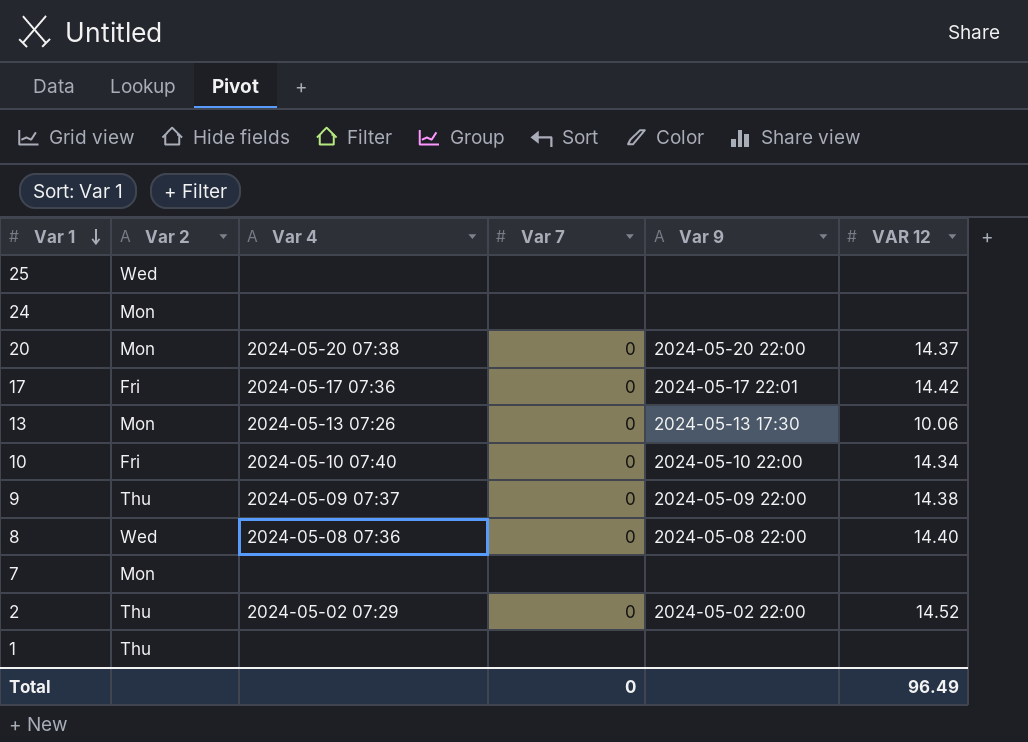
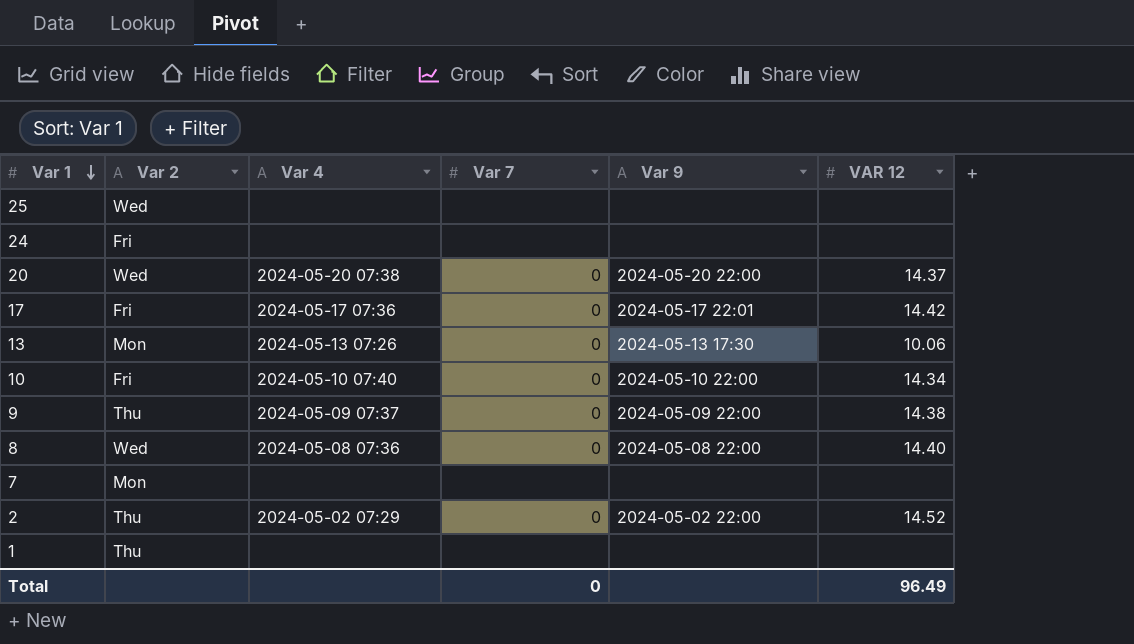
24 | Var 2: Mon -> Fri
20 | Var 2: Mon -> Wed

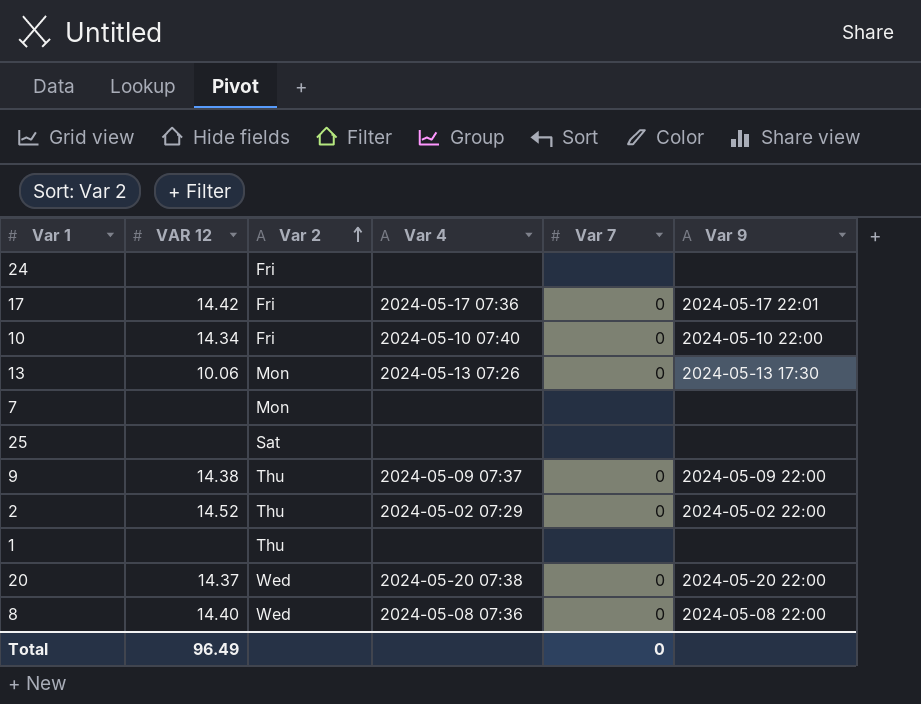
row order: Var 1 descending -> Var 2 ascending
column VAR 12 | position: 6 -> 2
25 | Var 2: Wed -> Sat

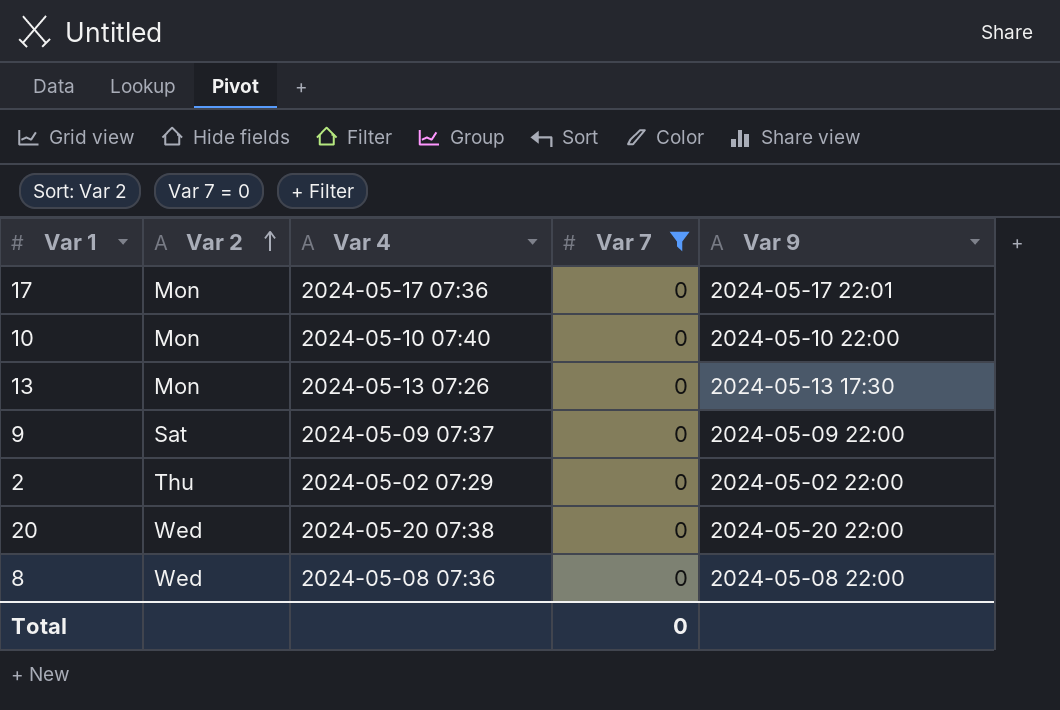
filter: none -> Var 7 = 0
column VAR 12 | position: 2 -> none
17 | Var 2: Fri -> Mon
10 | Var 2: Fri -> Mon
9 | Var 2: Thu -> Sat

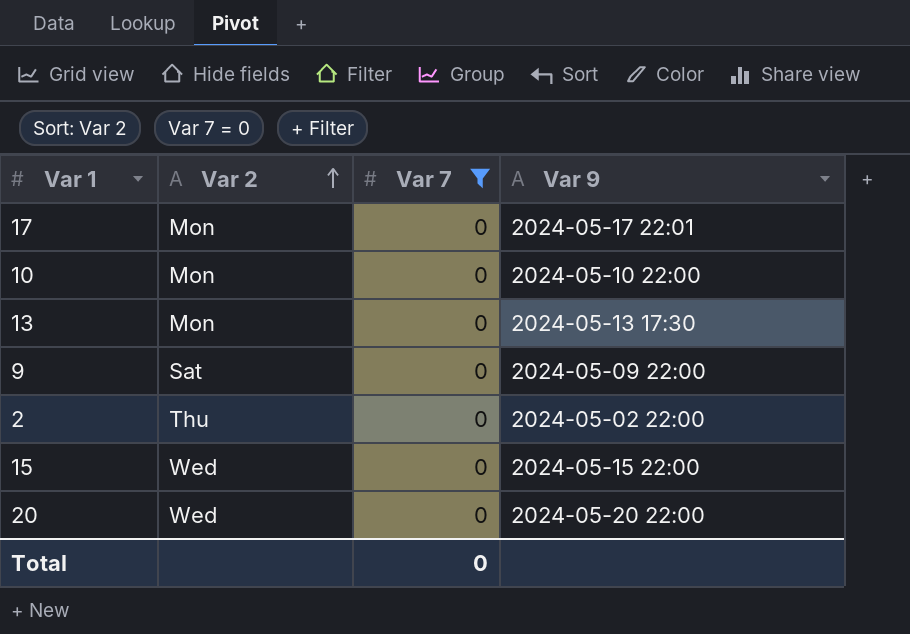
column Var 4 | position: 3 -> none
row 8: Wed | 2024-05-08 07:36 | 0 | 2024-05-08 22:00 -> none
row 15: none -> Wed | 0 | 2024-05-15 22:00

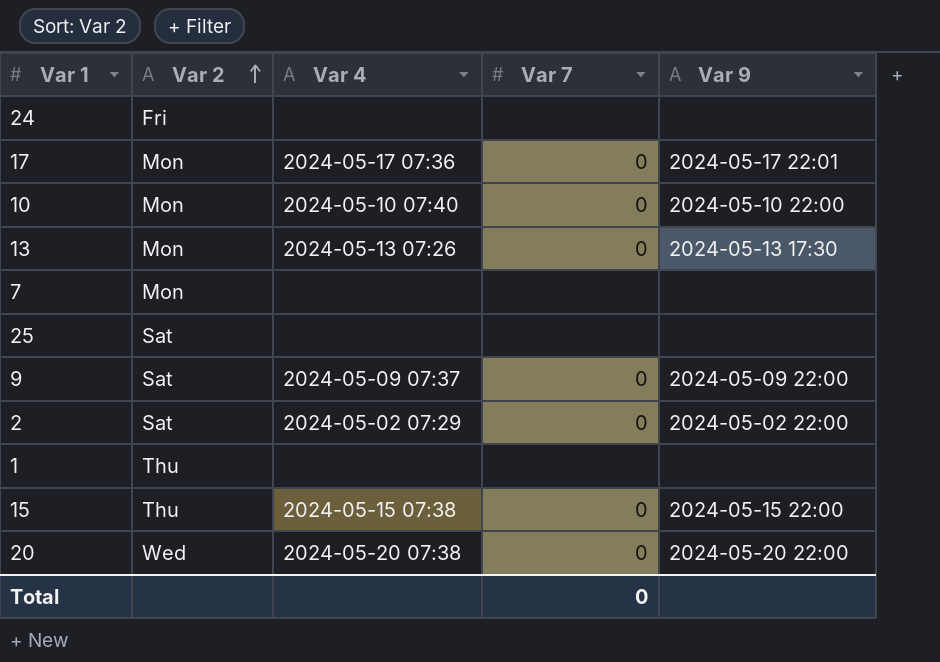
filter: Var 7 = 0 -> none
column Var 4 | position: none -> 3
2 | Var 2: Thu -> Sat
15 | Var 2: Wed -> Thu

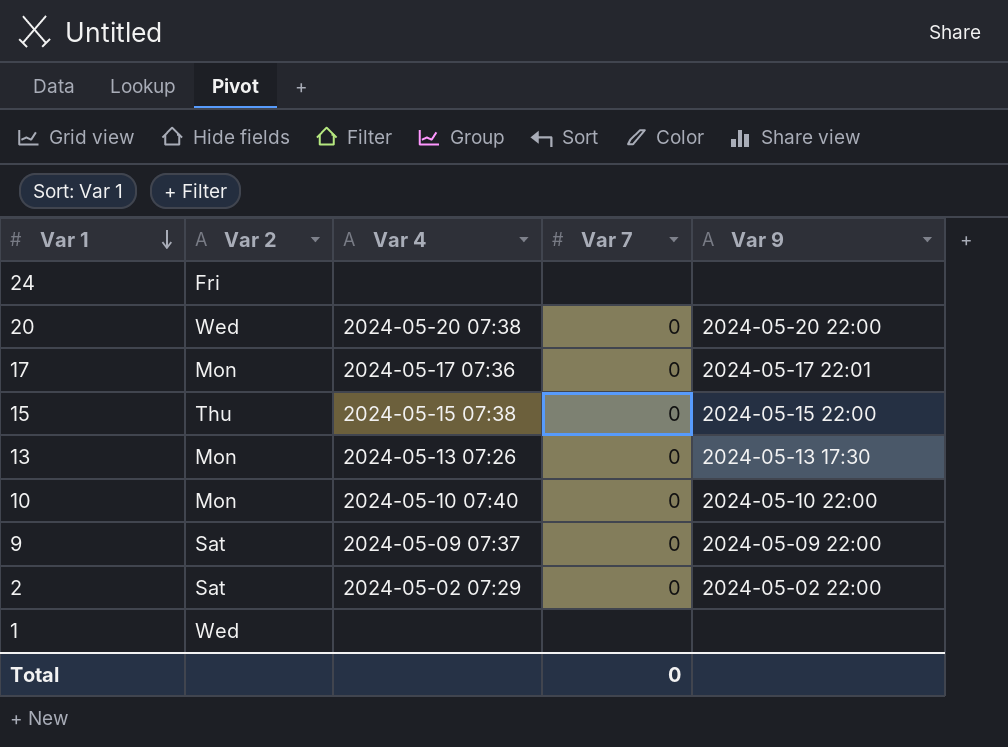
row order: Var 2 ascending -> Var 1 descending
row 7: Mon | none | none | none -> none
row 25: Sat | none | none | none -> none
1 | Var 2: Thu -> Wed

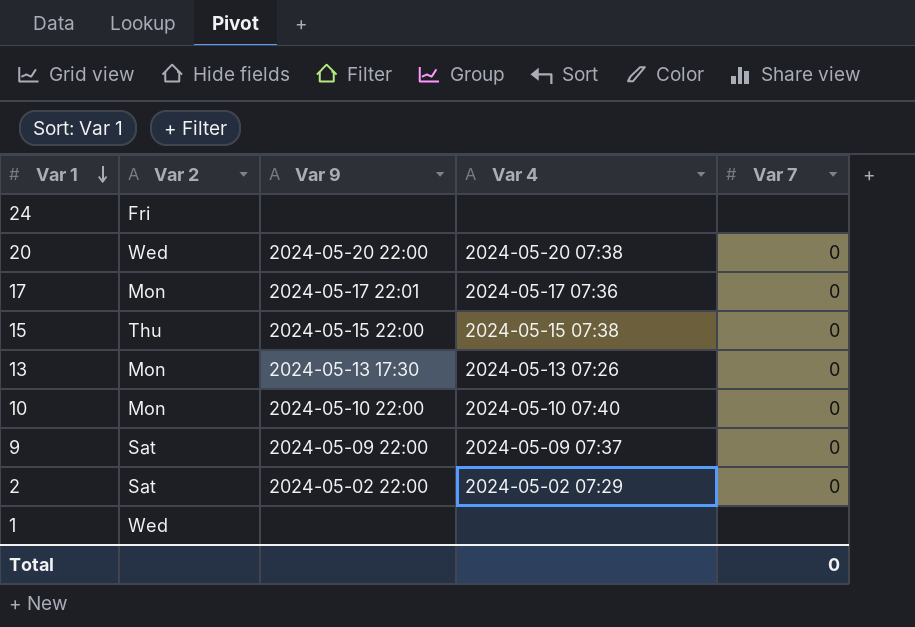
column Var 9 | position: 5 -> 3

